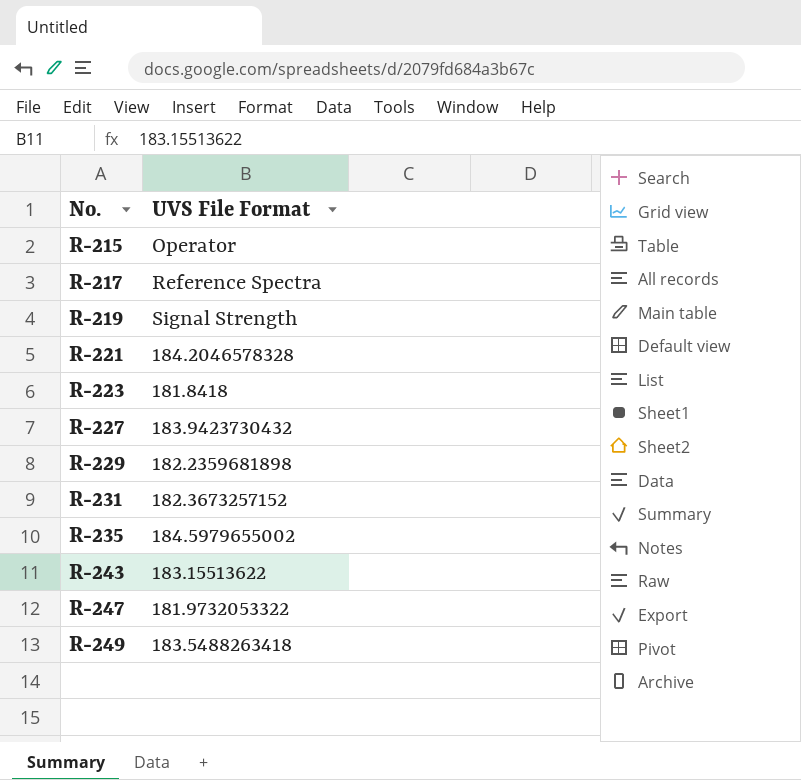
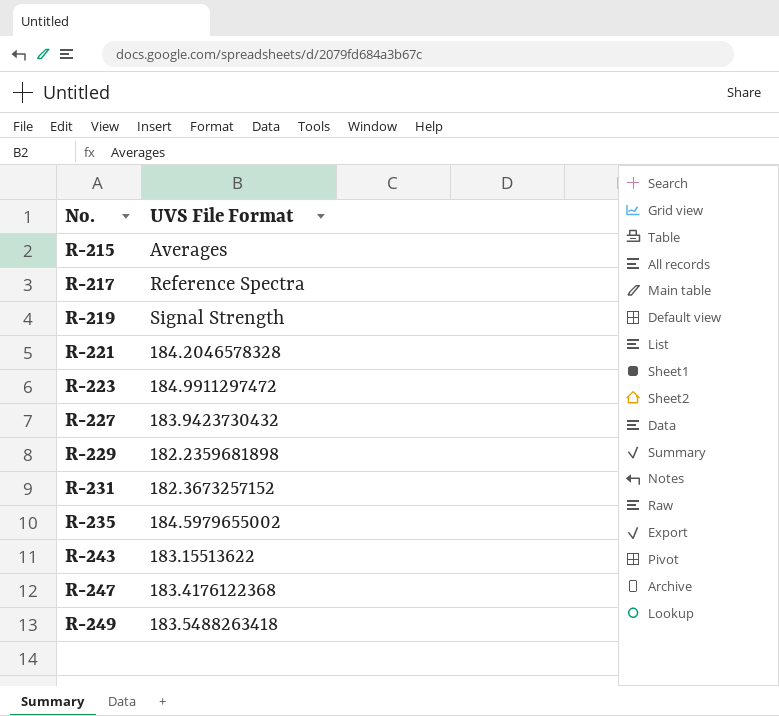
R-215 | UVS File Format: Operator -> Averages
R-223 | UVS File Format: 181.8418 -> 184.9911297472
R-247 | UVS File Format: 181.9732053322 -> 183.4176122368

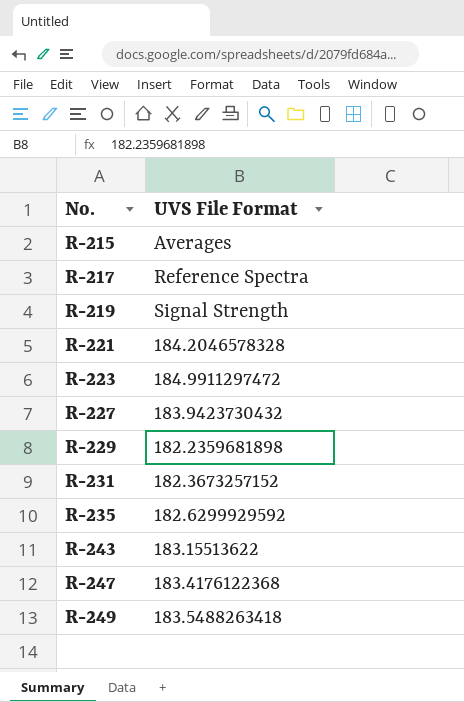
R-235 | UVS File Format: 184.5979655002 -> 182.6299929592

